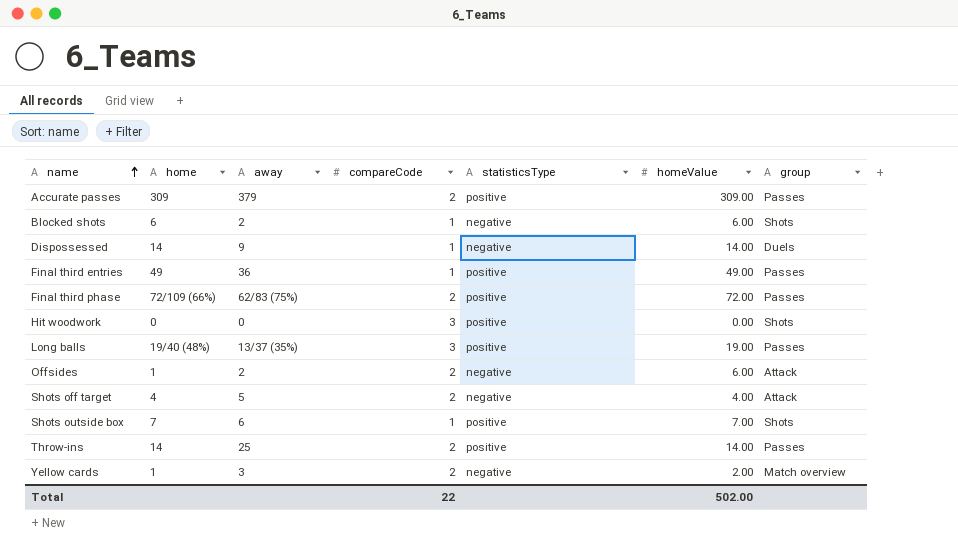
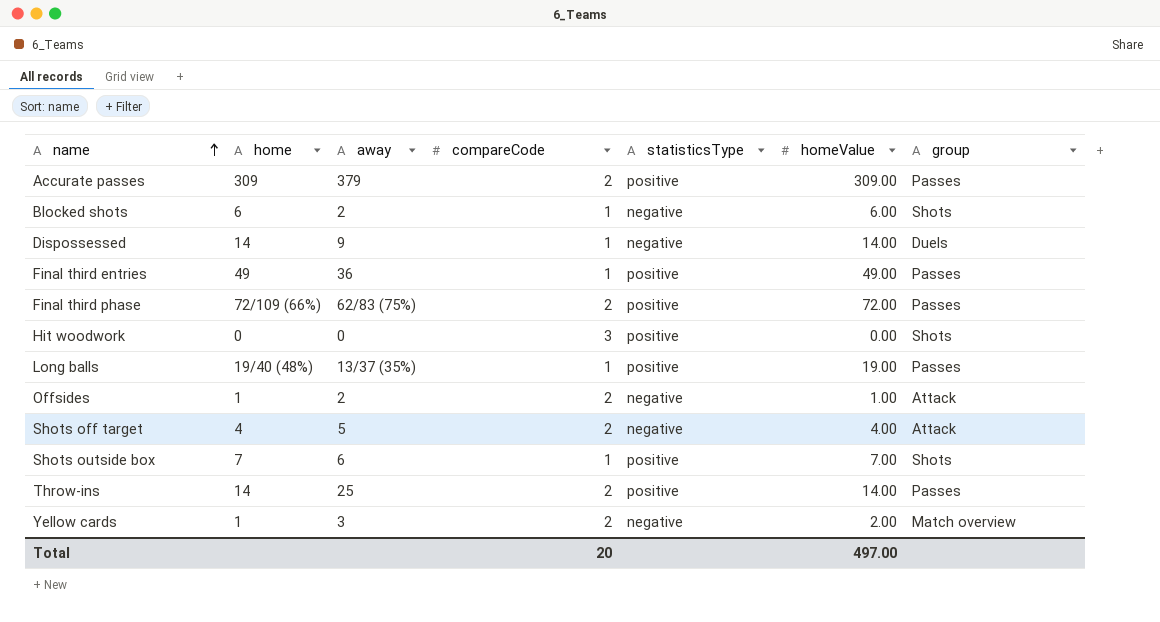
Long balls | compareCode: 3 -> 1
Offsides | homeValue: 6.00 -> 1.00
Total | compareCode: 22 -> 20
Total | homeValue: 502.00 -> 497.00

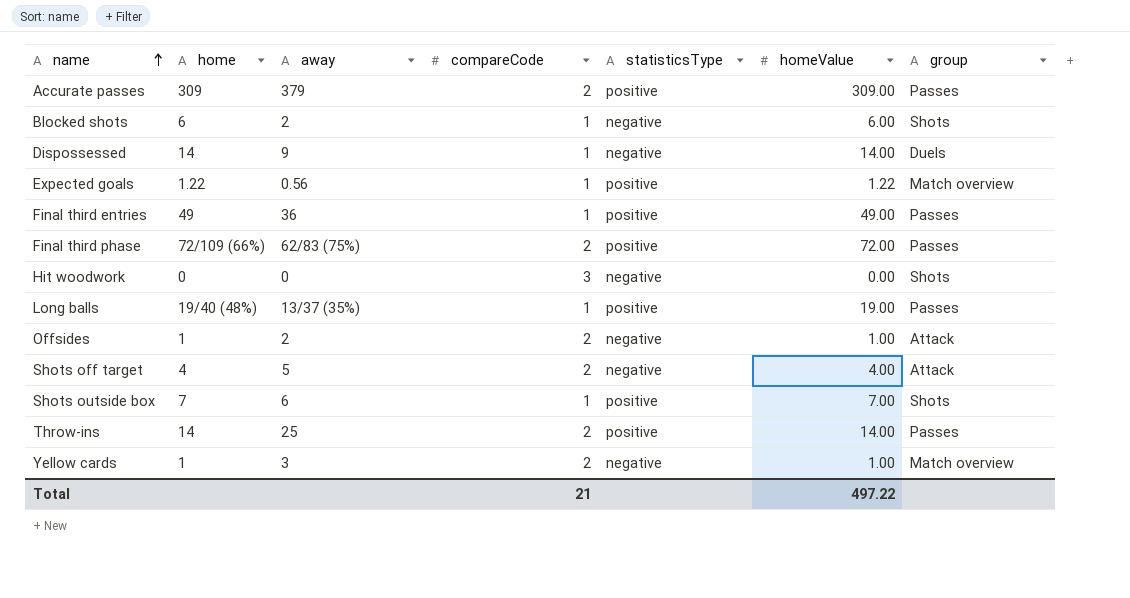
row Expected goals: none -> 1.22 | 0.56 | 1 | positive | 1.22 | Match overview
Hit woodwork | statisticsType: positive -> negative
Yellow cards | homeValue: 2.00 -> 1.00
Total | compareCode: 20 -> 21
Total | homeValue: 497.00 -> 497.22

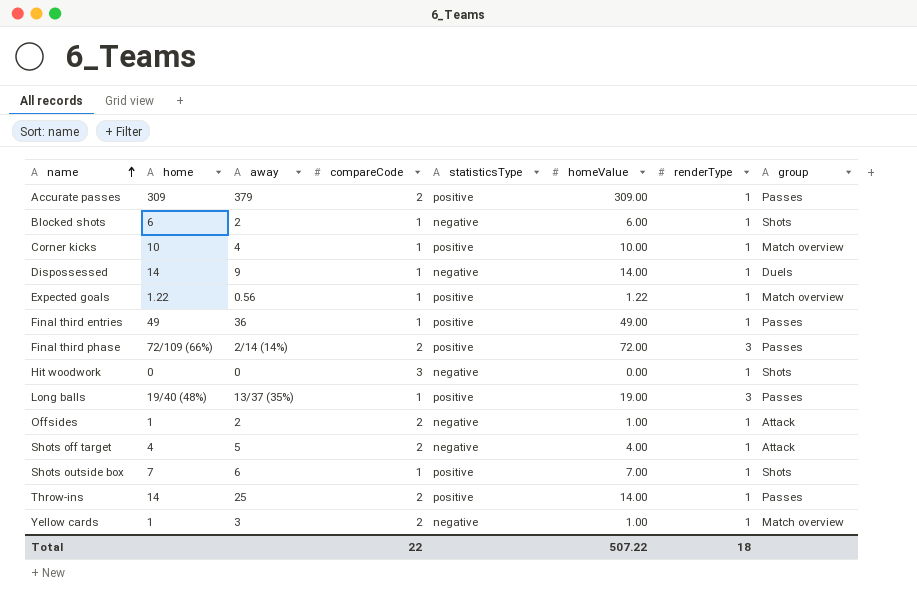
column renderType | position: none -> 7
row Corner kicks: none -> 10 | 4 | 1 | positive | 10.00 | 1 | Match overview
Final third phase | away: 62/83 (75%) -> 2/14 (14%)
Total | compareCode: 21 -> 22
Total | homeValue: 497.22 -> 507.22

